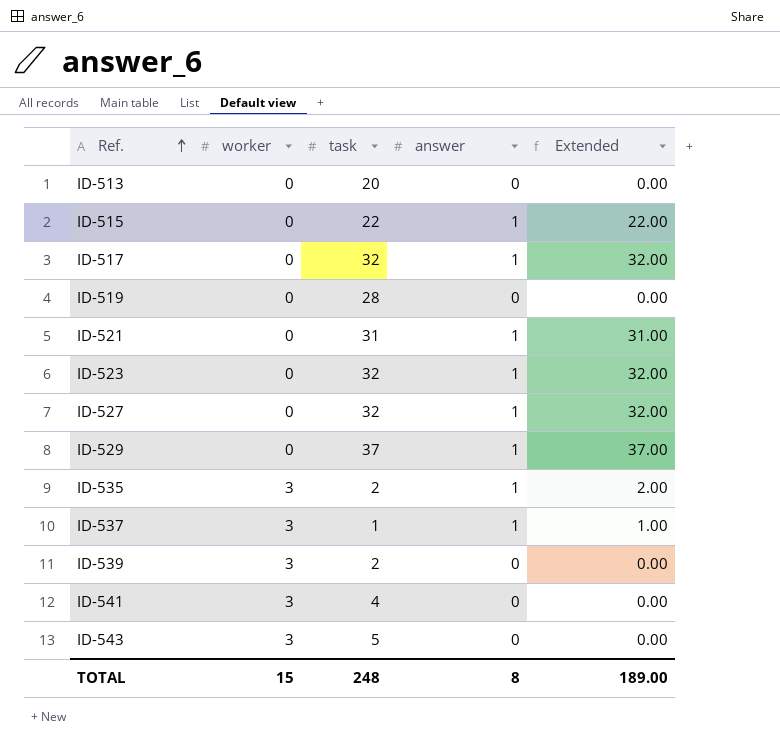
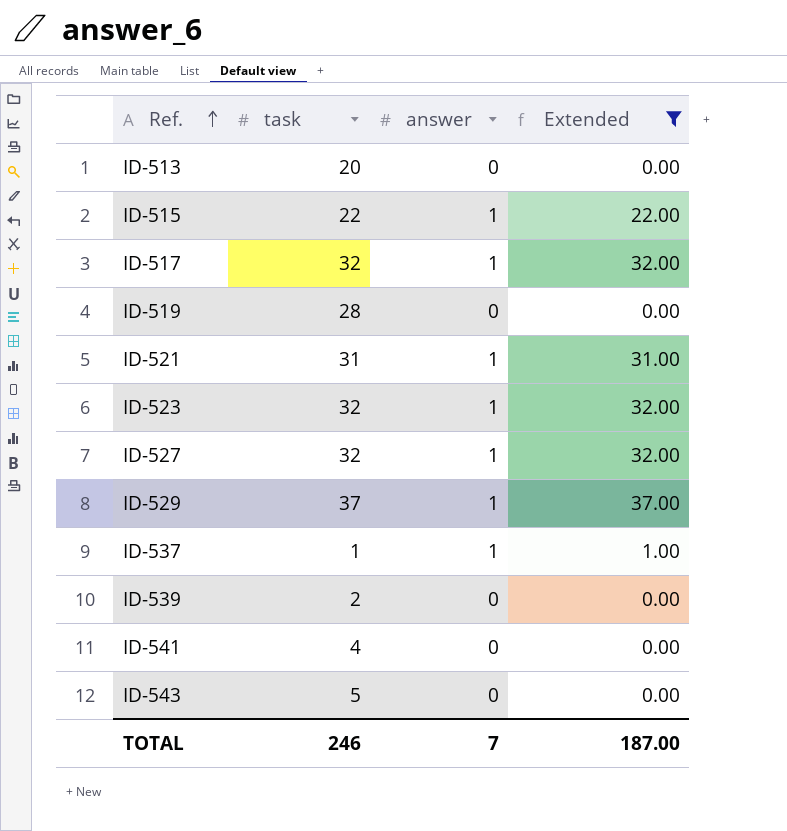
filter: none -> Extended != 2.00
column worker | position: 2 -> none
TOTAL | task: 248 -> 246
TOTAL | answer: 8 -> 7
TOTAL | Extended: 189.00 -> 187.00

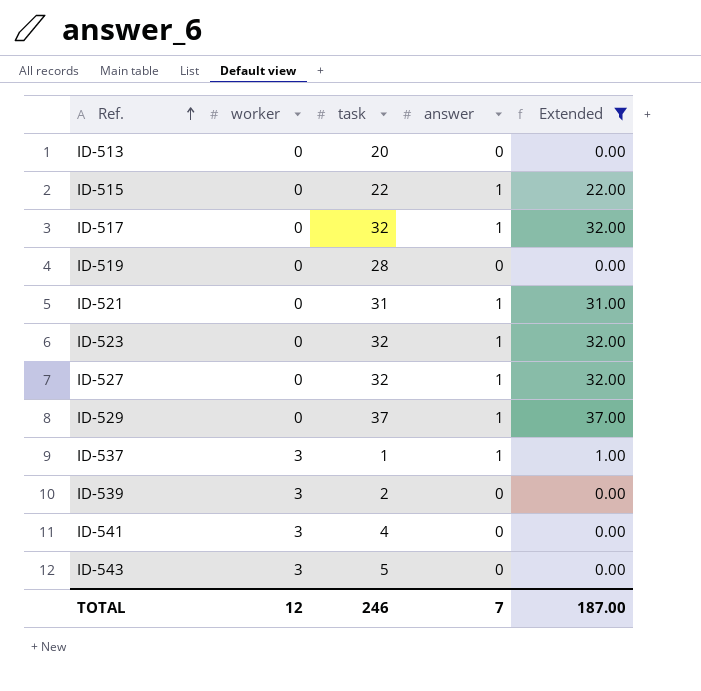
column worker | position: none -> 2

